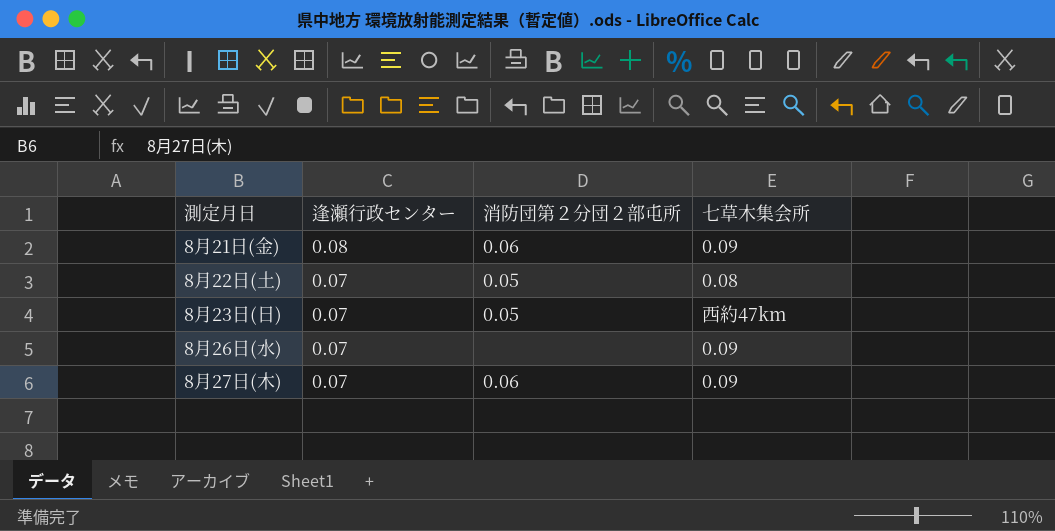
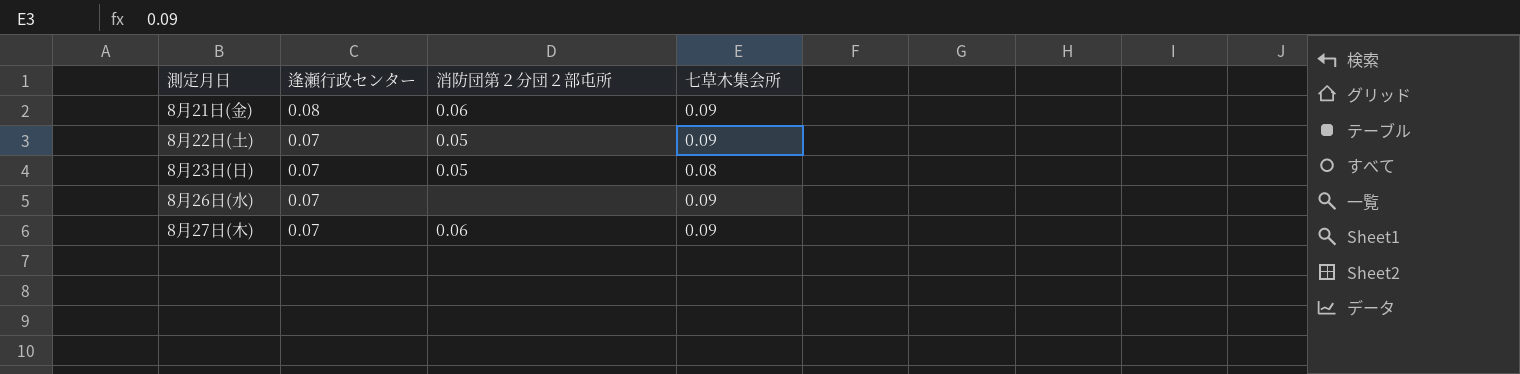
8月22日(土) | 七草木集会所: 0.08 -> 0.09
8月23日(日) | 七草木集会所: 西約47km -> 0.08

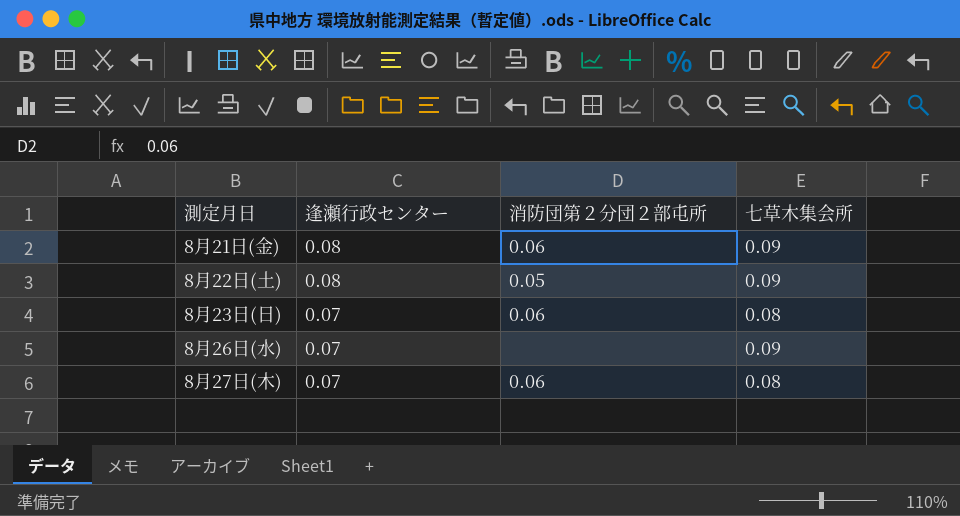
8月22日(土) | 逢瀬行政センター: 0.07 -> 0.08
8月23日(日) | 消防団第２分団２部屯所: 0.05 -> 0.06
8月27日(木) | 七草木集会所: 0.09 -> 0.08

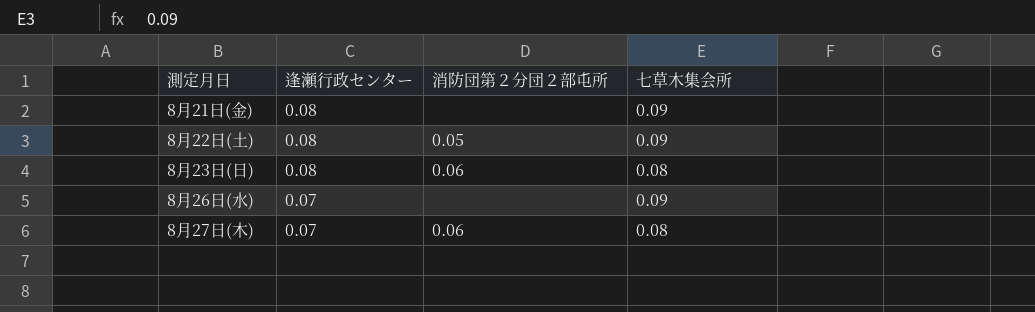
8月21日(金) | 消防団第２分団２部屯所: 0.06 -> none
8月23日(日) | 逢瀬行政センター: 0.07 -> 0.08

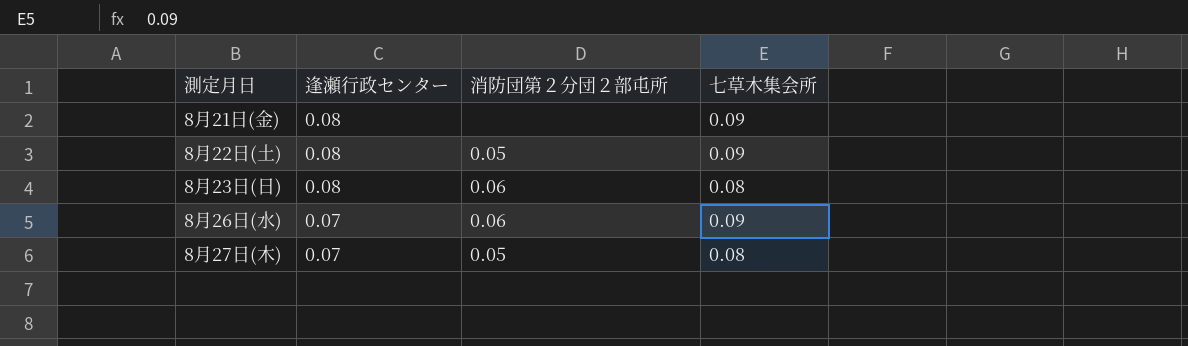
8月26日(水) | 消防団第２分団２部屯所: none -> 0.06
8月27日(木) | 消防団第２分団２部屯所: 0.06 -> 0.05

